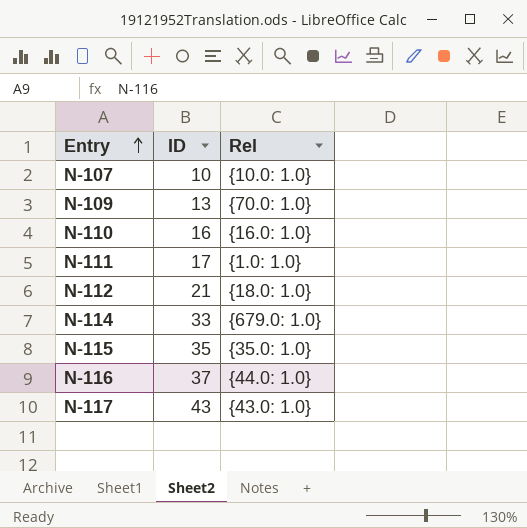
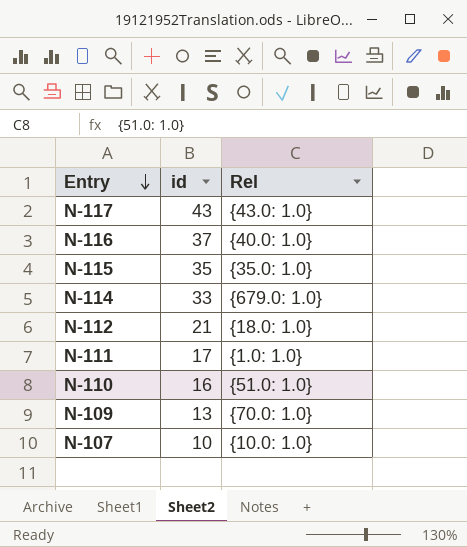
row order: Entry ascending -> Entry descending
column name: ID -> id
N-116 | Rel: {44.0: 1.0} -> {40.0: 1.0}
N-110 | Rel: {16.0: 1.0} -> {51.0: 1.0}

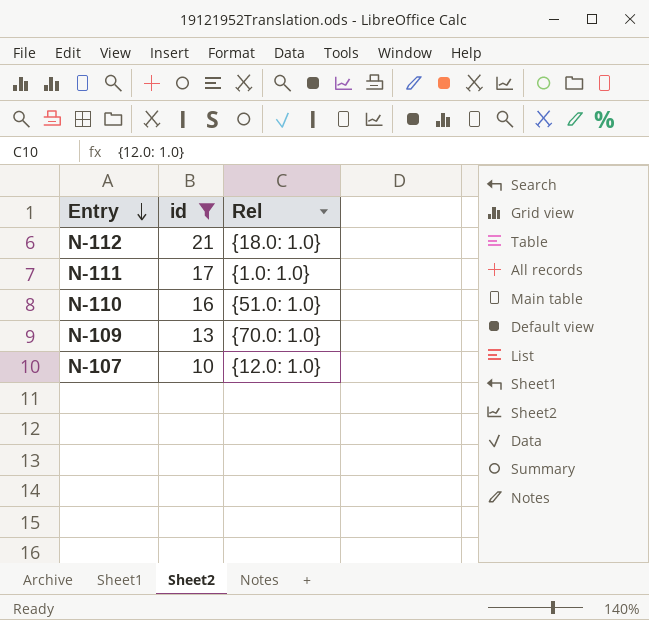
filter: none -> id <= 21
N-107 | Rel: {10.0: 1.0} -> {12.0: 1.0}

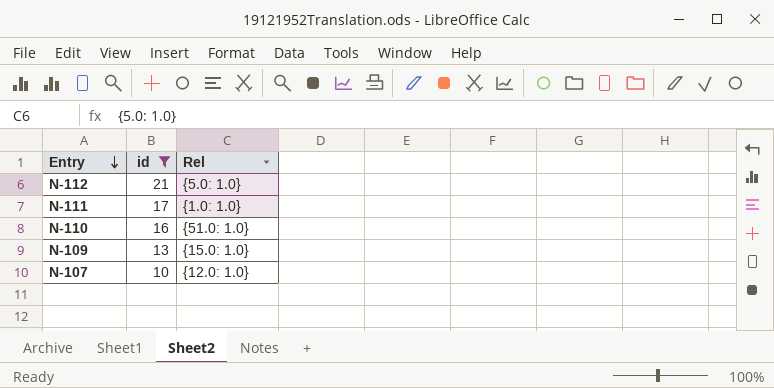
N-112 | Rel: {18.0: 1.0} -> {5.0: 1.0}
N-109 | Rel: {70.0: 1.0} -> {15.0: 1.0}

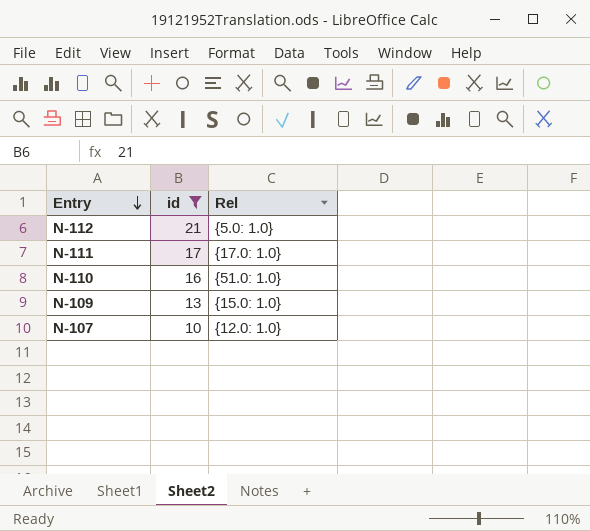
N-111 | Rel: {1.0: 1.0} -> {17.0: 1.0}

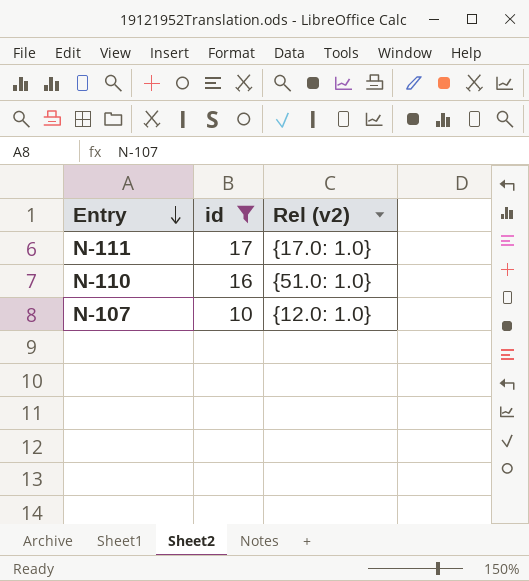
column name: Rel -> Rel (v2)
row N-112: 21 | {5.0: 1.0} -> none
row N-109: 13 | {15.0: 1.0} -> none

